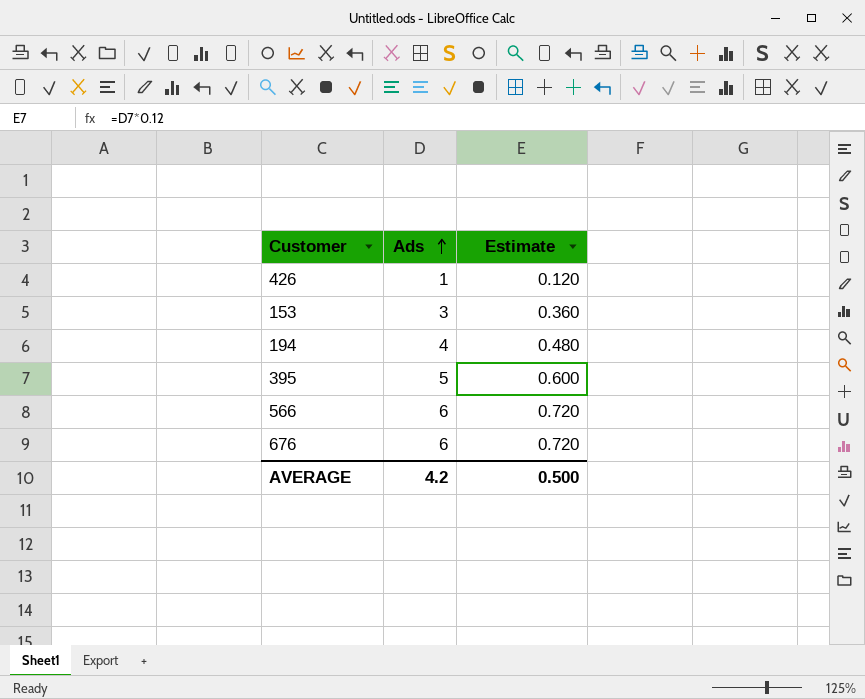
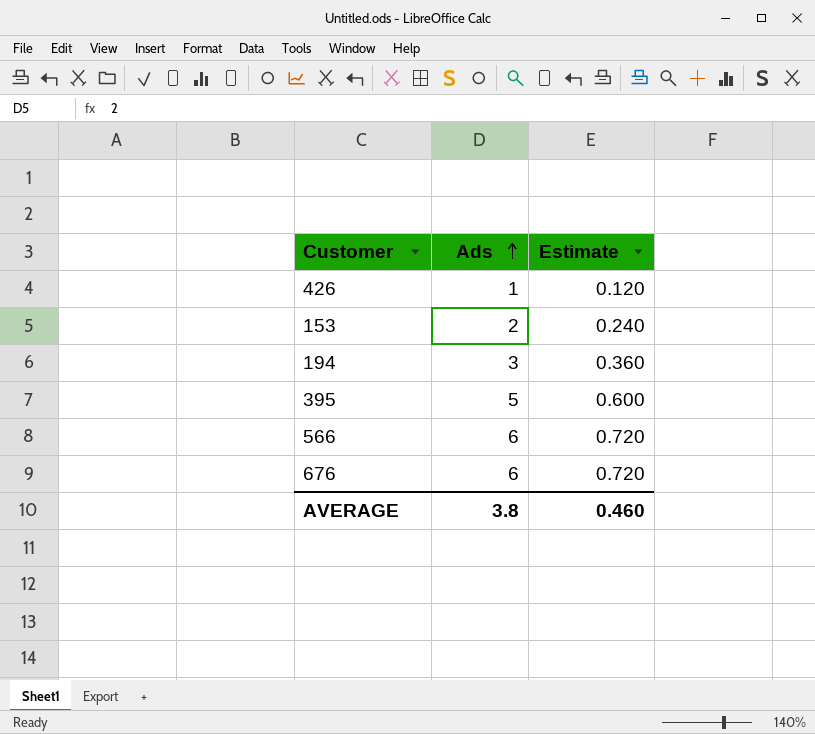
153 | Ads: 3 -> 2
153 | Estimate: 0.360 -> 0.240
194 | Ads: 4 -> 3
194 | Estimate: 0.480 -> 0.360
AVERAGE | Ads: 4.2 -> 3.8
AVERAGE | Estimate: 0.500 -> 0.460

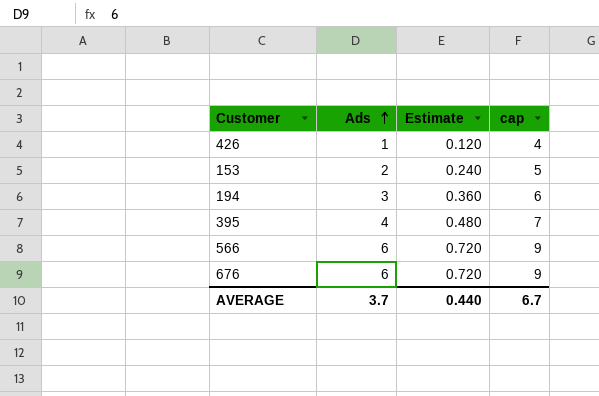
column cap | formula: none -> [Ads] + 3
395 | Ads: 5 -> 4
395 | Estimate: 0.600 -> 0.480
AVERAGE | Ads: 3.8 -> 3.7
AVERAGE | Estimate: 0.460 -> 0.440

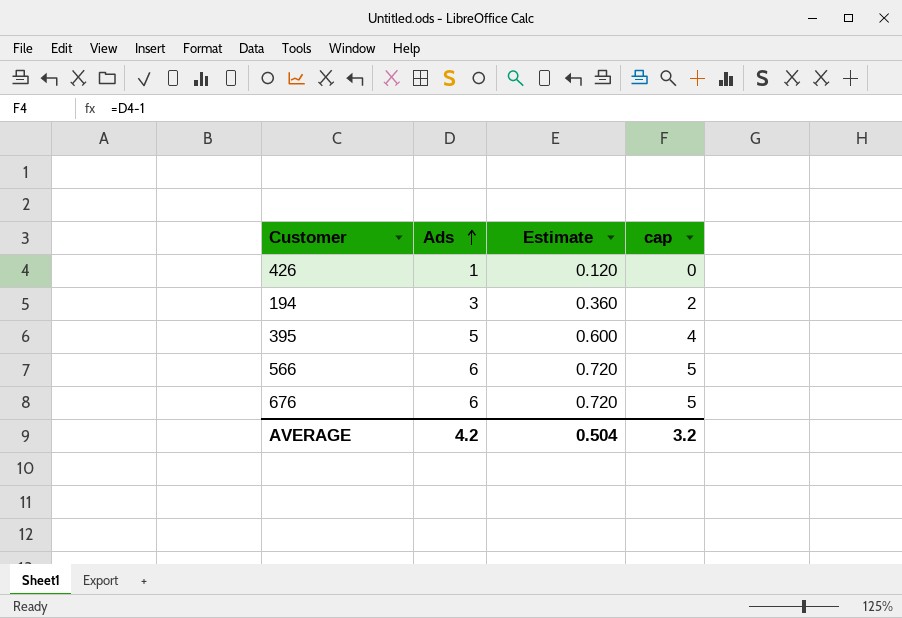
column cap | formula: [Ads] + 3 -> [Ads] - 1
row 153: 2 | 0.240 | 5 -> none
395 | Ads: 4 -> 5
395 | Estimate: 0.480 -> 0.600
AVERAGE | Ads: 3.7 -> 4.2
AVERAGE | Estimate: 0.440 -> 0.504
AVERAGE | cap: 6.7 -> 3.2

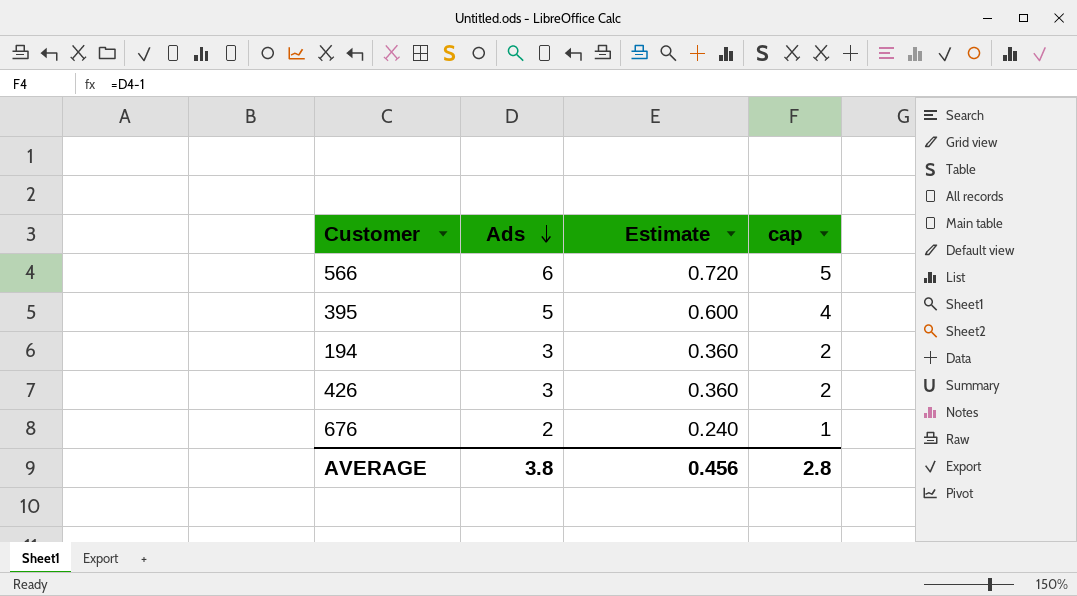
row order: Ads ascending -> Ads descending
426 | Ads: 1 -> 3
426 | Estimate: 0.120 -> 0.360
426 | cap: 0 -> 2
676 | Ads: 6 -> 2
676 | Estimate: 0.720 -> 0.240
676 | cap: 5 -> 1
AVERAGE | Ads: 4.2 -> 3.8
AVERAGE | Estimate: 0.504 -> 0.456
AVERAGE | cap: 3.2 -> 2.8

